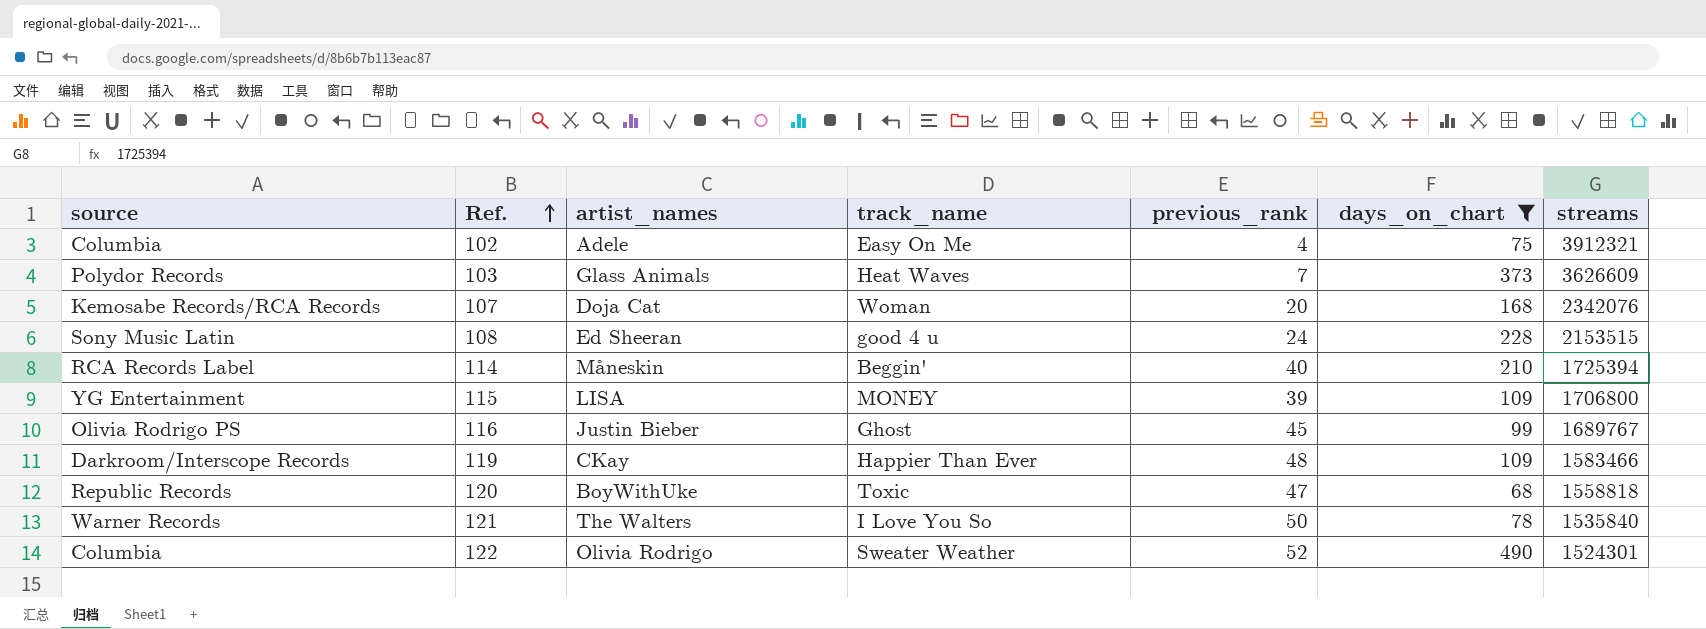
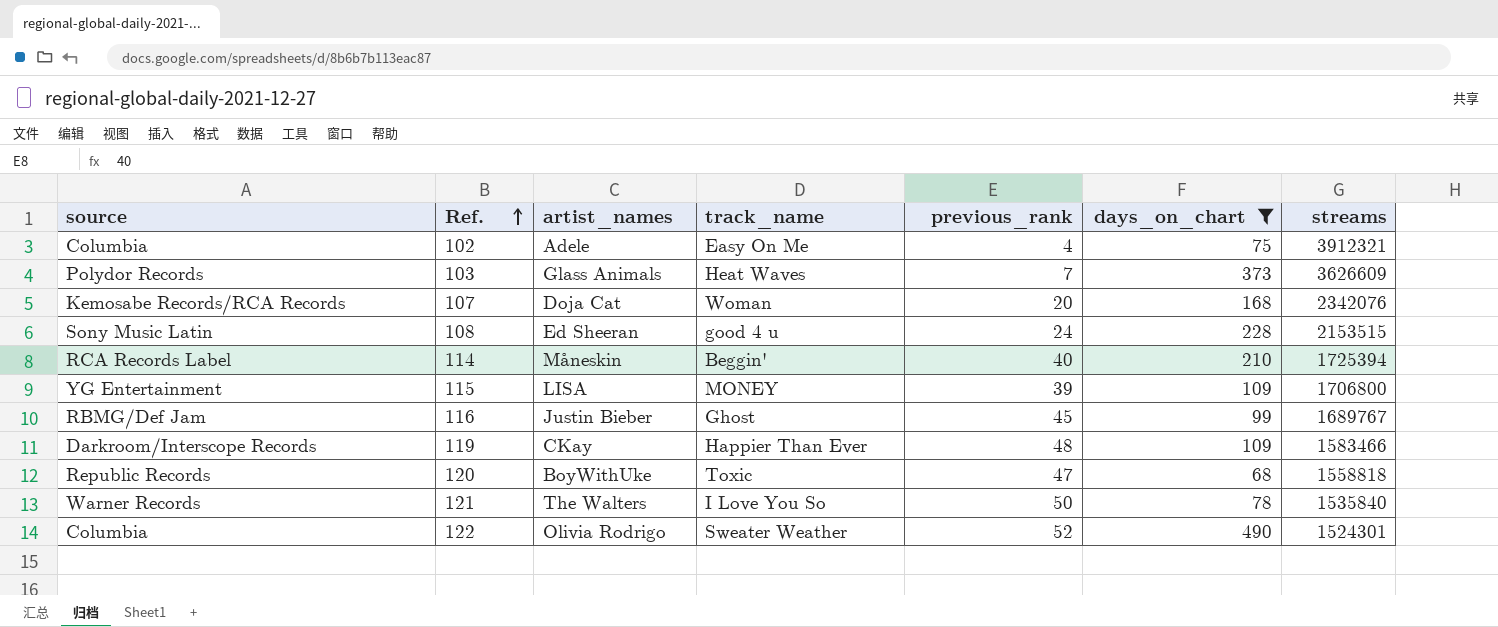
116 | source: Olivia Rodrigo PS -> RBMG/Def Jam

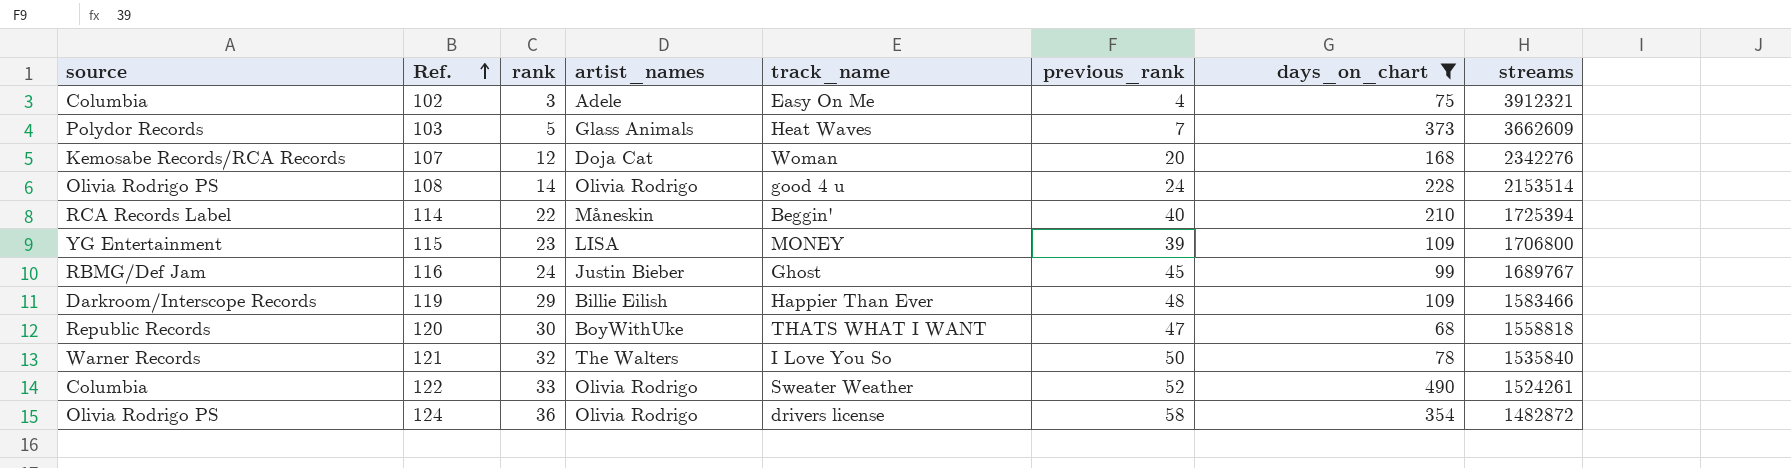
column rank | position: none -> 3
103 | streams: 3626609 -> 3662609
107 | streams: 2342076 -> 2342276
108 | source: Sony Music Latin -> Olivia Rodrigo PS
108 | artist_names: Ed Sheeran -> Olivia Rodrigo
108 | streams: 2153515 -> 2153514
119 | artist_names: CKay -> Billie Eilish
120 | track_name: Toxic -> THATS WHAT I WANT
122 | streams: 1524301 -> 1524261
row 124: none -> Olivia Rodrigo PS | 36 | Olivia Rodrigo | drivers license | 58 | 354 | 1482872

